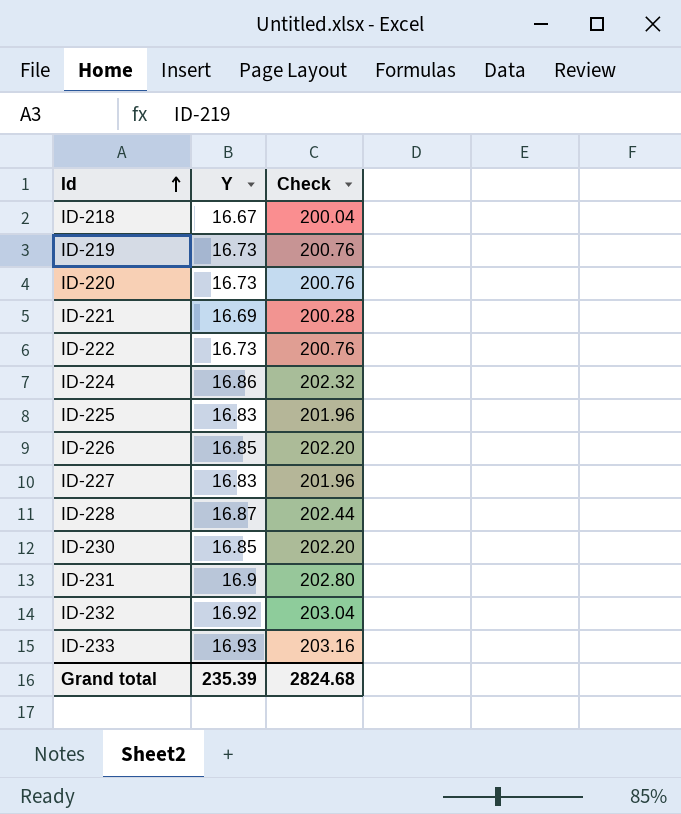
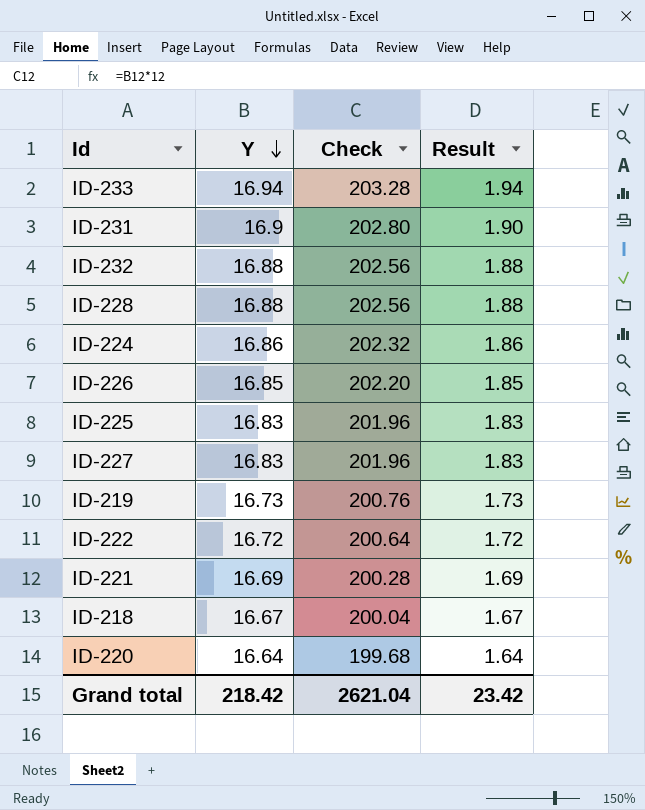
row order: Id ascending -> Y descending
column Result | formula: none -> [Y] - 15
row ID-230: 16.85 | 202.20 -> none
ID-233 | Y: 16.93 -> 16.94
ID-233 | Check: 203.16 -> 203.28
ID-232 | Y: 16.92 -> 16.88
ID-232 | Check: 203.04 -> 202.56
ID-228 | Y: 16.87 -> 16.88
ID-228 | Check: 202.44 -> 202.56
ID-222 | Y: 16.73 -> 16.72
ID-222 | Check: 200.76 -> 200.64
ID-220 | Y: 16.73 -> 16.64
ID-220 | Check: 200.76 -> 199.68
Grand total | Y: 235.39 -> 218.42
Grand total | Check: 2824.68 -> 2621.04

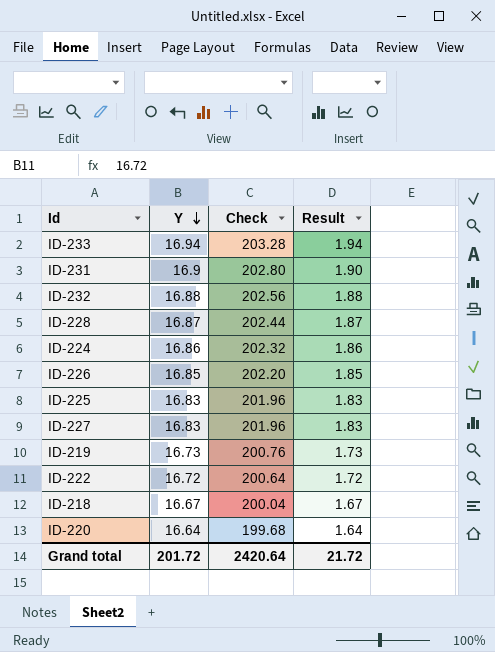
row ID-221: 16.69 | 200.28 | 1.69 -> none
ID-228 | Y: 16.88 -> 16.87
ID-228 | Check: 202.56 -> 202.44
ID-228 | Result: 1.88 -> 1.87
Grand total | Y: 218.42 -> 201.72
Grand total | Check: 2621.04 -> 2420.64
Grand total | Result: 23.42 -> 21.72

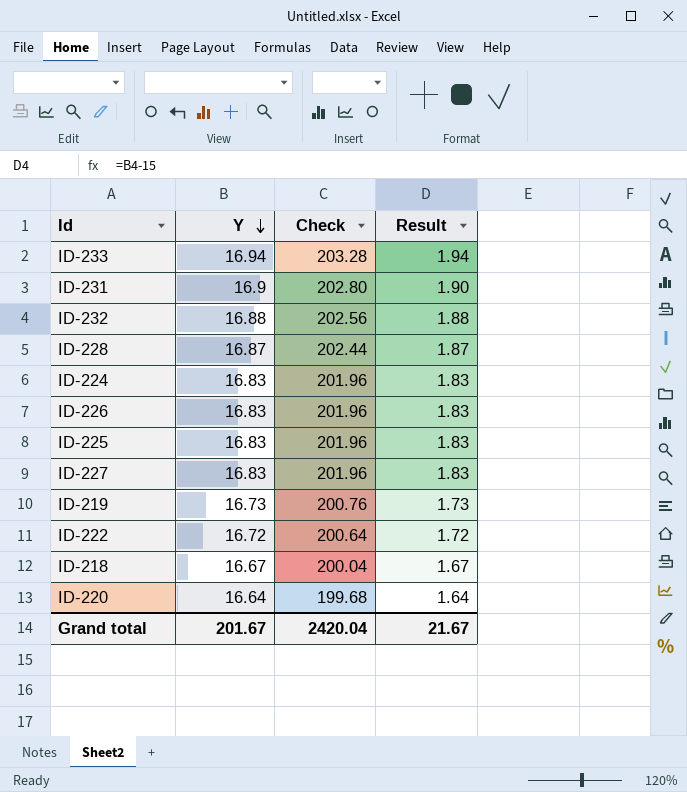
ID-224 | Y: 16.86 -> 16.83
ID-224 | Check: 202.32 -> 201.96
ID-224 | Result: 1.86 -> 1.83
ID-226 | Y: 16.85 -> 16.83
ID-226 | Check: 202.20 -> 201.96
ID-226 | Result: 1.85 -> 1.83
Grand total | Y: 201.72 -> 201.67
Grand total | Check: 2420.64 -> 2420.04
Grand total | Result: 21.72 -> 21.67

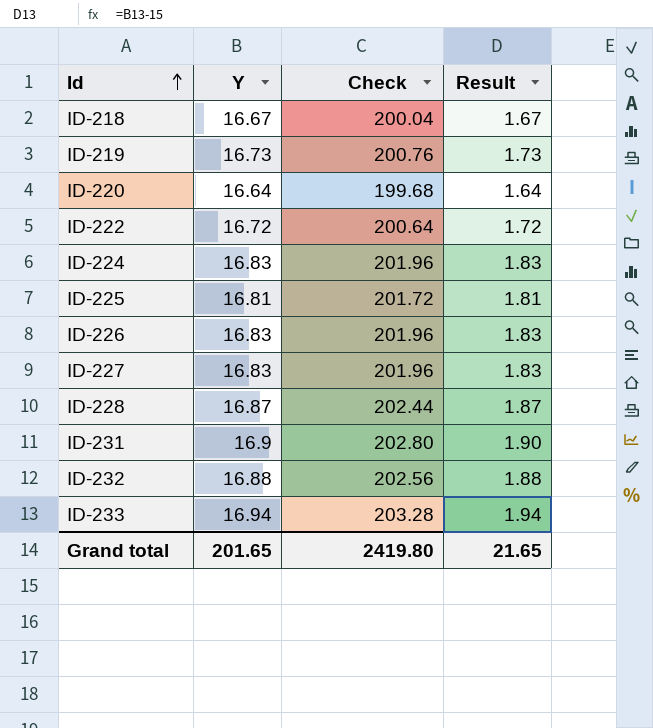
row order: Y descending -> Id ascending
ID-225 | Y: 16.83 -> 16.81
ID-225 | Check: 201.96 -> 201.72
ID-225 | Result: 1.83 -> 1.81
Grand total | Y: 201.67 -> 201.65
Grand total | Check: 2420.04 -> 2419.80
Grand total | Result: 21.67 -> 21.65

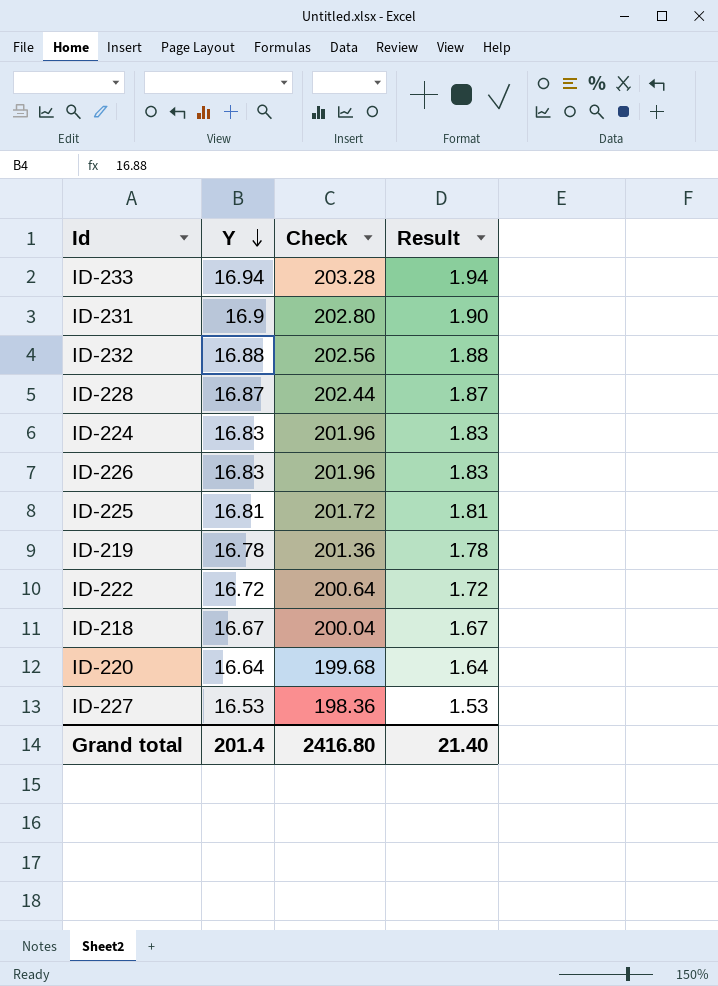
row order: Id ascending -> Y descending
ID-219 | Y: 16.73 -> 16.78
ID-219 | Check: 200.76 -> 201.36
ID-219 | Result: 1.73 -> 1.78
ID-227 | Y: 16.83 -> 16.53
ID-227 | Check: 201.96 -> 198.36
ID-227 | Result: 1.83 -> 1.53
Grand total | Y: 201.65 -> 201.4
Grand total | Check: 2419.80 -> 2416.80
Grand total | Result: 21.65 -> 21.40

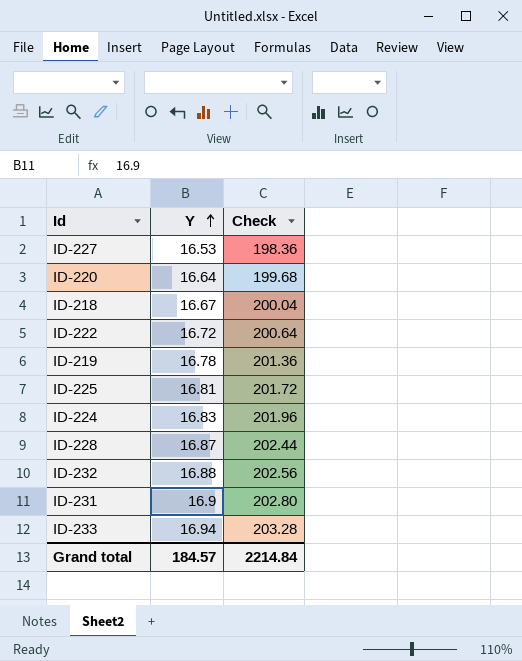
row order: Y descending -> Y ascending
column Result | formula: [Y] - 15 -> none
row ID-226: 16.83 | 201.96 | 1.83 -> none
Grand total | Y: 201.4 -> 184.57
Grand total | Check: 2416.80 -> 2214.84

